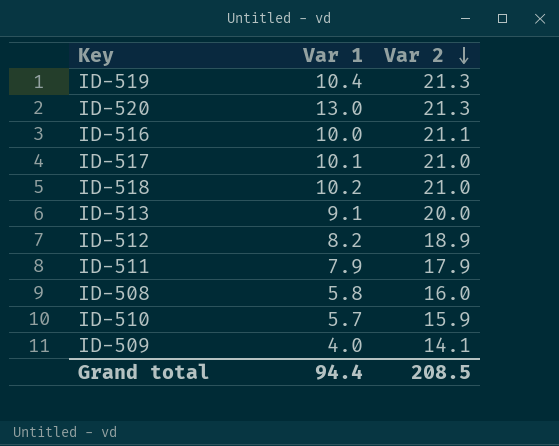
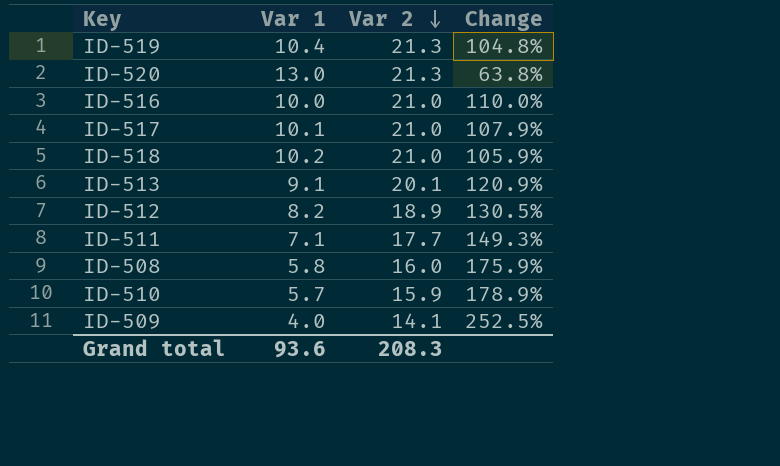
column Change | formula: none -> ([Var 2] - [Var 1]) / [Var 1]
ID-516 | Var 2: 21.1 -> 21.0
ID-513 | Var 2: 20.0 -> 20.1
ID-511 | Var 1: 7.9 -> 7.1
ID-511 | Var 2: 17.9 -> 17.7
Grand total | Var 1: 94.4 -> 93.6
Grand total | Var 2: 208.5 -> 208.3

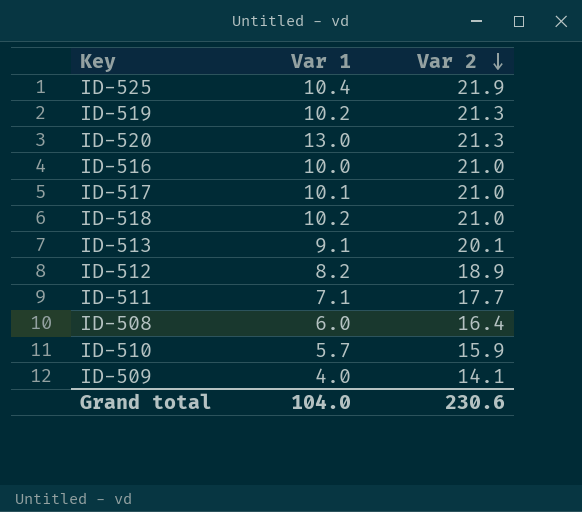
column Change | formula: ([Var 2] - [Var 1]) / [Var 1] -> none
row ID-525: none -> 10.4 | 21.9
ID-519 | Var 1: 10.4 -> 10.2
ID-508 | Var 1: 5.8 -> 6.0
ID-508 | Var 2: 16.0 -> 16.4
Grand total | Var 1: 93.6 -> 104.0
Grand total | Var 2: 208.3 -> 230.6

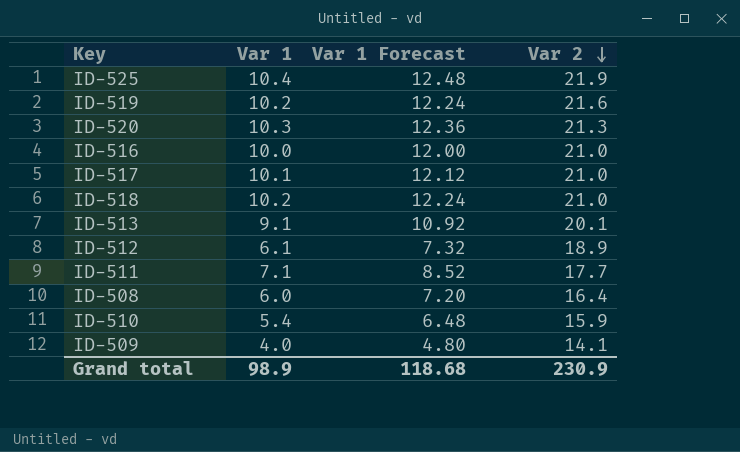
column Var 1 Forecast | formula: none -> [Var 1] * 1.2
ID-519 | Var 2: 21.3 -> 21.6
ID-520 | Var 1: 13.0 -> 10.3
ID-512 | Var 1: 8.2 -> 6.1
ID-510 | Var 1: 5.7 -> 5.4
Grand total | Var 1: 104.0 -> 98.9
Grand total | Var 2: 230.6 -> 230.9

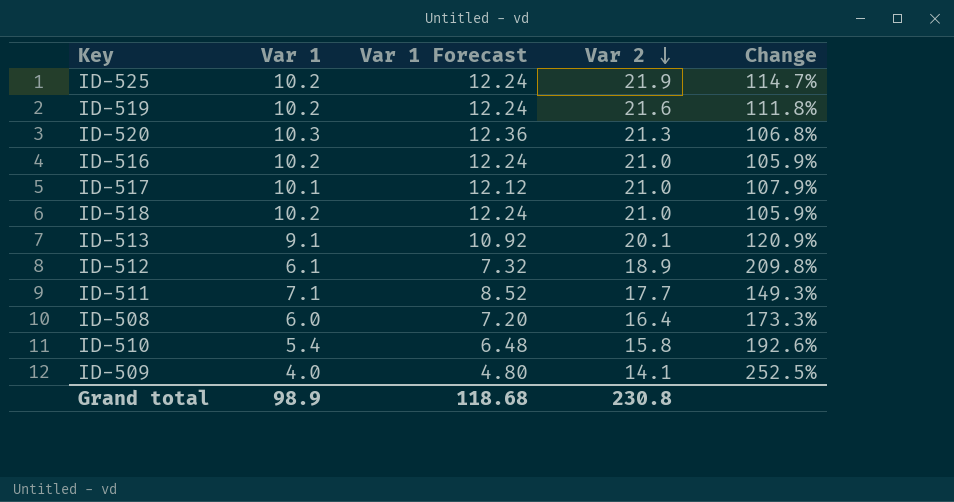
column Change | formula: none -> ([Var 2] - [Var 1]) / [Var 1]
ID-525 | Var 1: 10.4 -> 10.2
ID-525 | Var 1 Forecast: 12.48 -> 12.24
ID-516 | Var 1: 10.0 -> 10.2
ID-516 | Var 1 Forecast: 12.00 -> 12.24
ID-510 | Var 2: 15.9 -> 15.8
Grand total | Var 2: 230.9 -> 230.8

